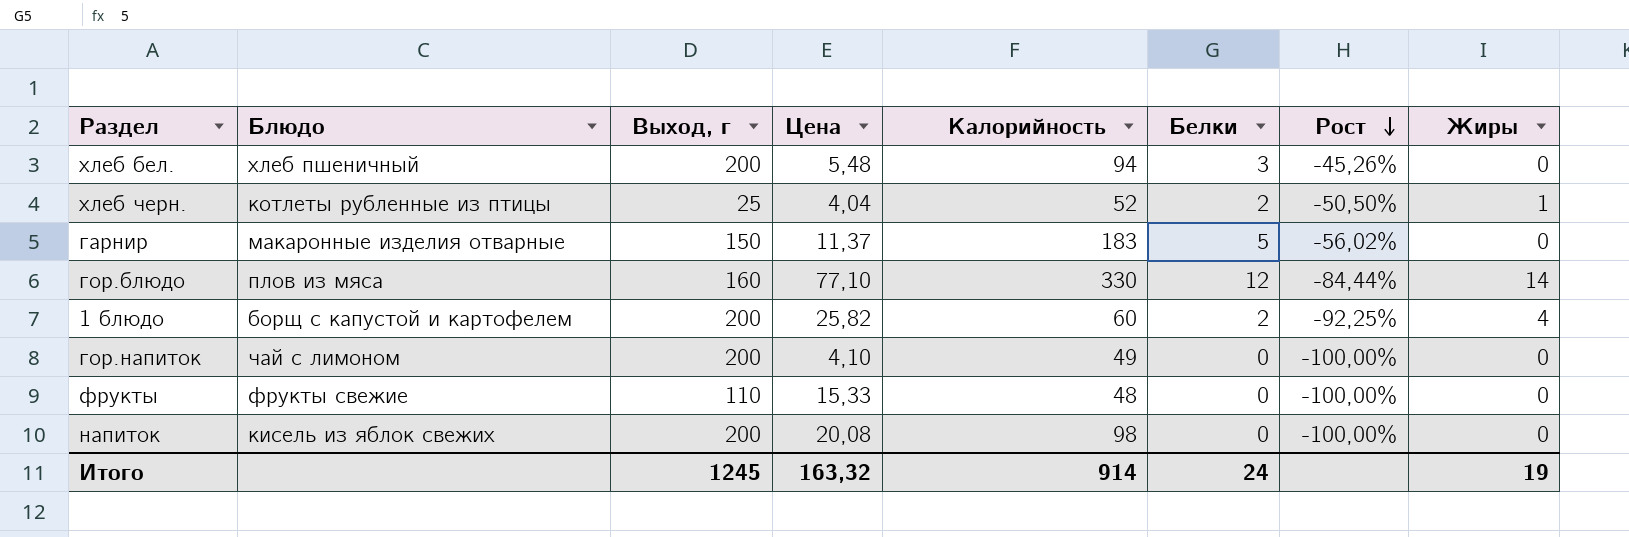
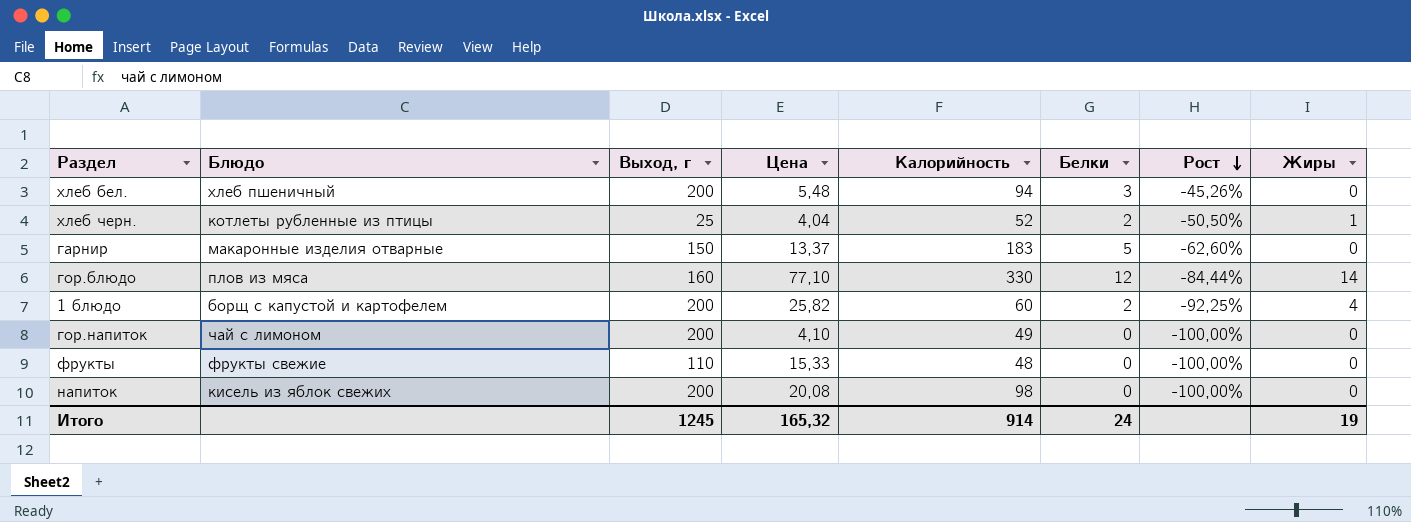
гарнир | Цена: 11,37 -> 13,37
гарнир | Рост: -56,02% -> -62,60%
Итого | Цена: 163,32 -> 165,32

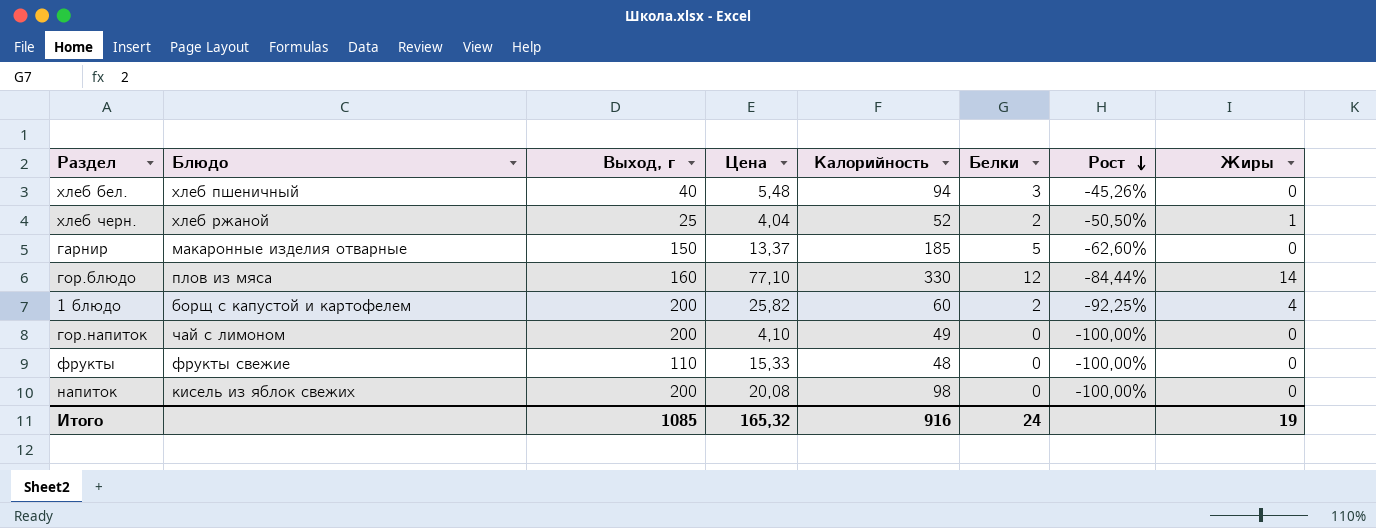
хлеб бел. | Выход, г: 200 -> 40
хлеб черн. | Блюдо: котлеты рубленные из птицы -> хлеб ржаной
гарнир | Калорийность: 183 -> 185
Итого | Выход, г: 1245 -> 1085
Итого | Калорийность: 914 -> 916

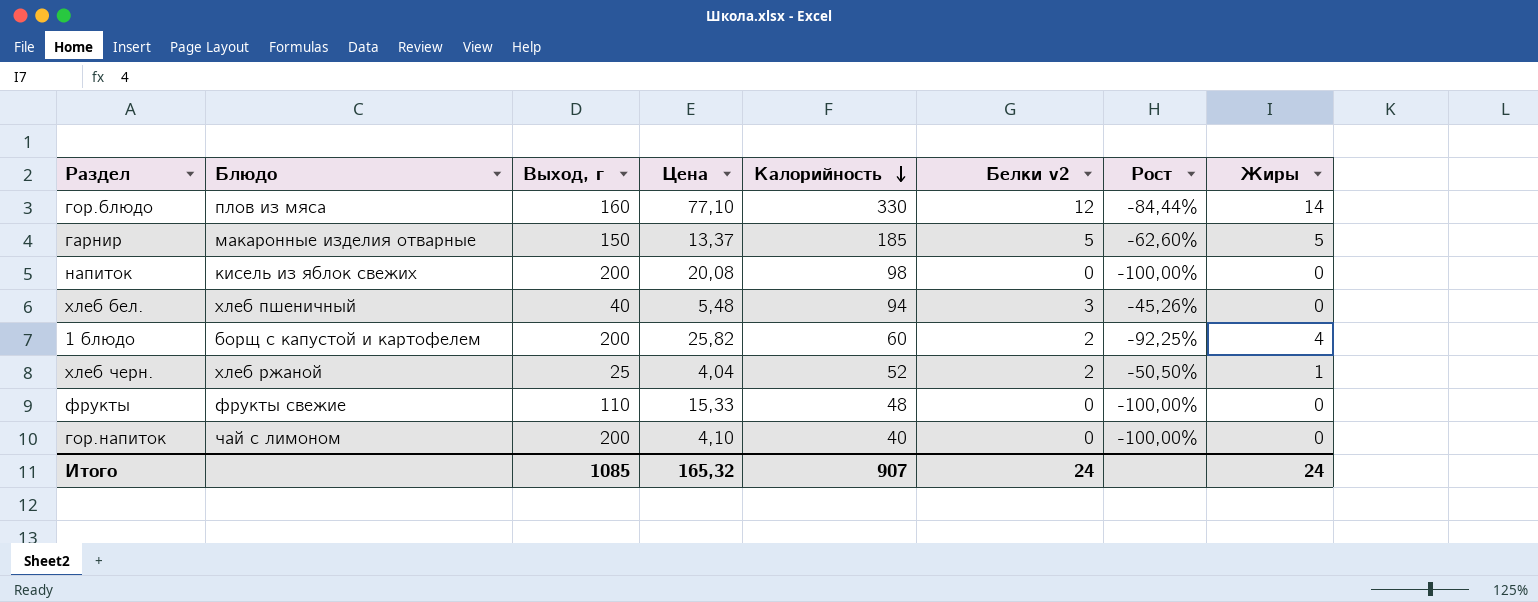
row order: Рост descending -> Калорийность descending
column name: Белки -> Белки v2
гарнир | Жиры: 0 -> 5
гор.напиток | Калорийность: 49 -> 40
Итого | Калорийность: 916 -> 907
Итого | Жиры: 19 -> 24

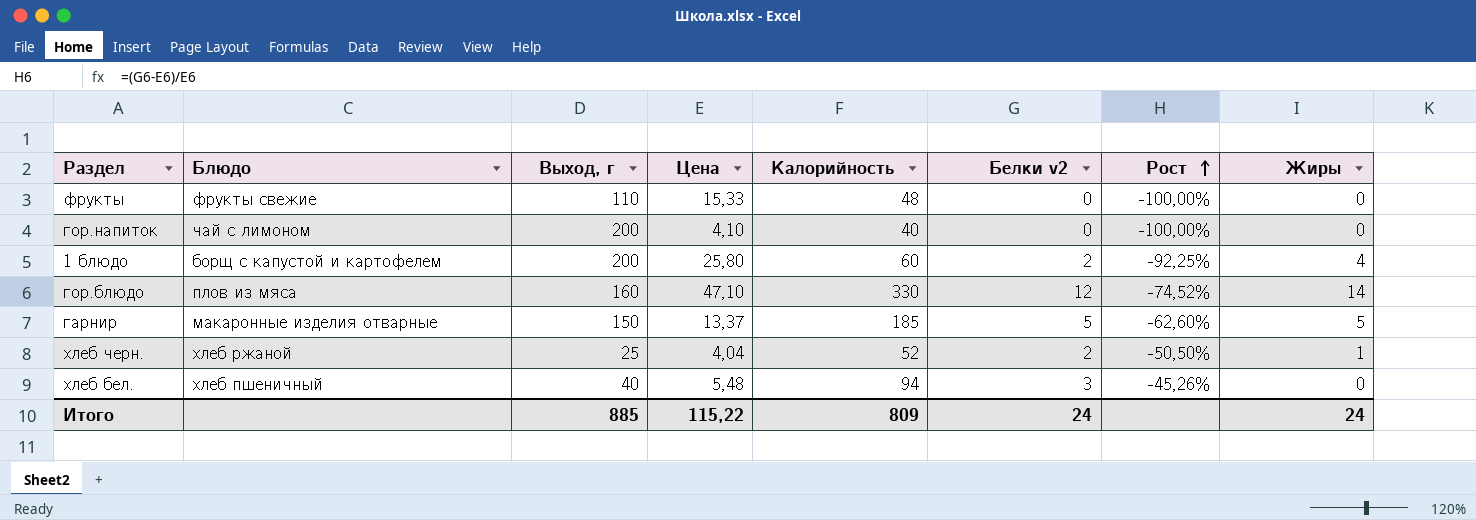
row order: Калорийность descending -> Рост ascending
row напиток: кисель из яблок свежих | 200 | 20,08 | 98 | 0 | -100,00% | 0 -> none
1 блюдо | Цена: 25,82 -> 25,80
гор.блюдо | Цена: 77,10 -> 47,10
гор.блюдо | Рост: -84,44% -> -74,52%
Итого | Выход, г: 1085 -> 885
Итого | Цена: 165,32 -> 115,22
Итого | Калорийность: 907 -> 809

